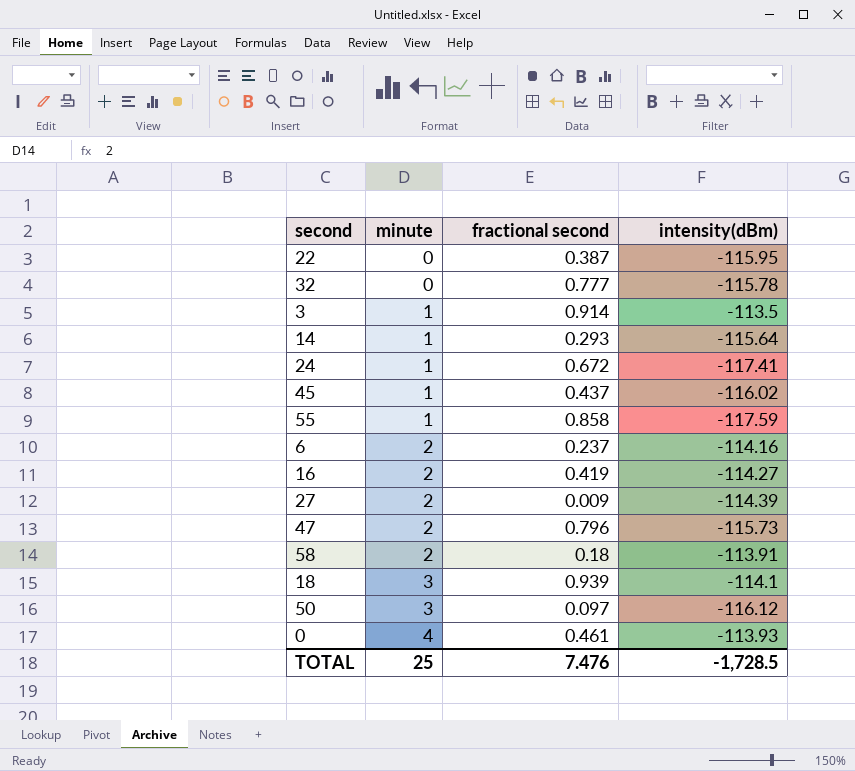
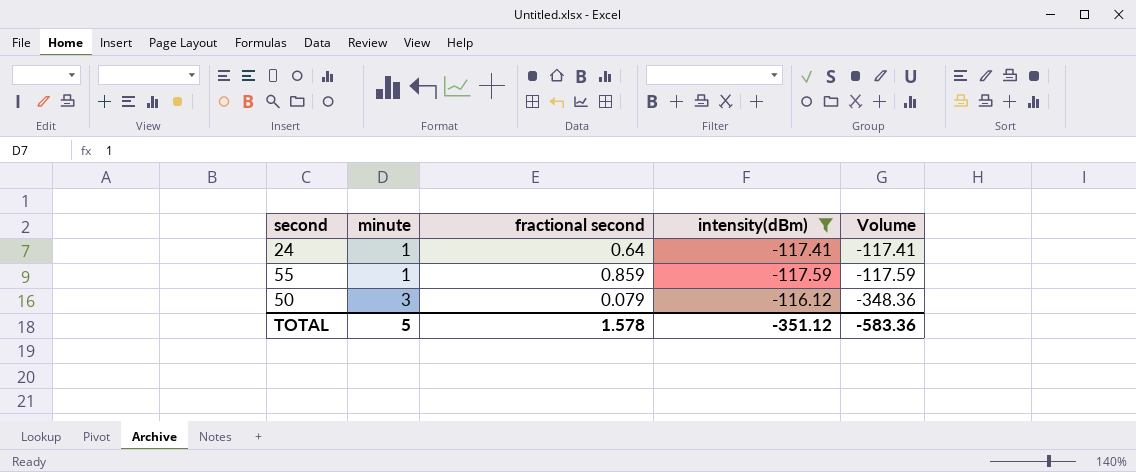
filter: none -> intensity(dBm) <= -116.12
column Volume | formula: none -> [minute] * [intensity(dBm)]
24 | fractional second: 0.672 -> 0.64
55 | fractional second: 0.858 -> 0.859
50 | fractional second: 0.097 -> 0.079
TOTAL | minute: 25 -> 5
TOTAL | fractional second: 7.476 -> 1.578
TOTAL | intensity(dBm): -1,728.5 -> -351.12

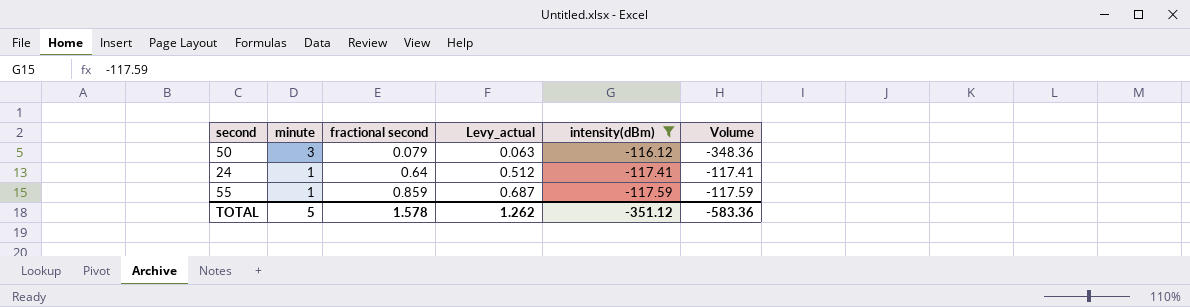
row order: minute ascending -> minute descending
column Levy_actual | formula: none -> [fractional second] * 0.8

